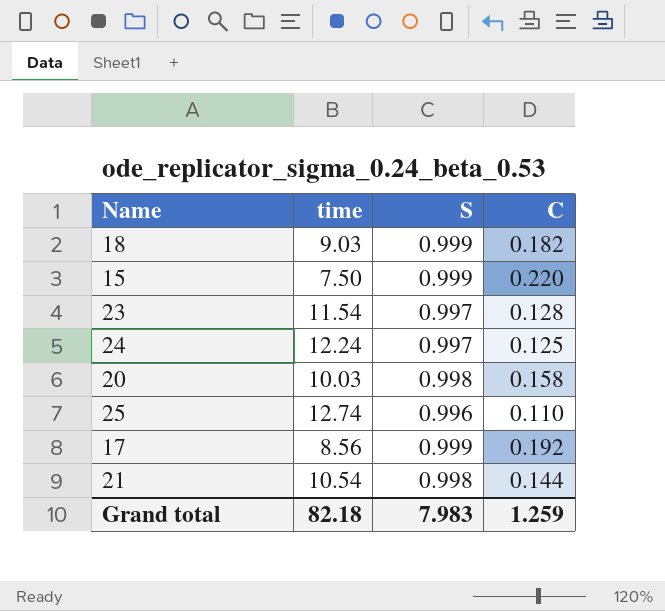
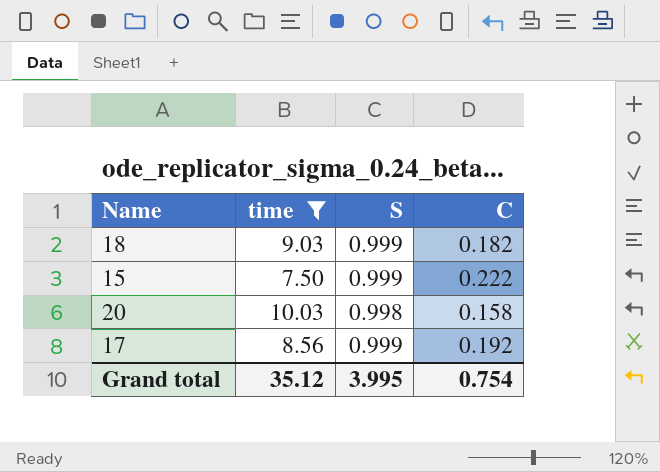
filter: none -> time <= 10.03
15 | C: 0.220 -> 0.222
Grand total | time: 82.18 -> 35.12
Grand total | S: 7.983 -> 3.995
Grand total | C: 1.259 -> 0.754

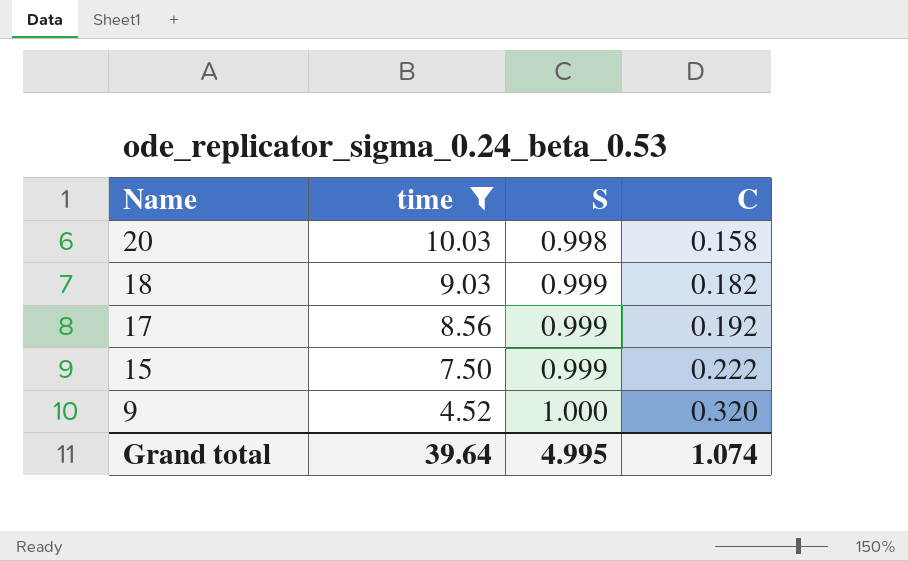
row order: none -> Name descending
row 9: none -> 4.52 | 1.000 | 0.320
Grand total | time: 35.12 -> 39.64
Grand total | S: 3.995 -> 4.995
Grand total | C: 0.754 -> 1.074

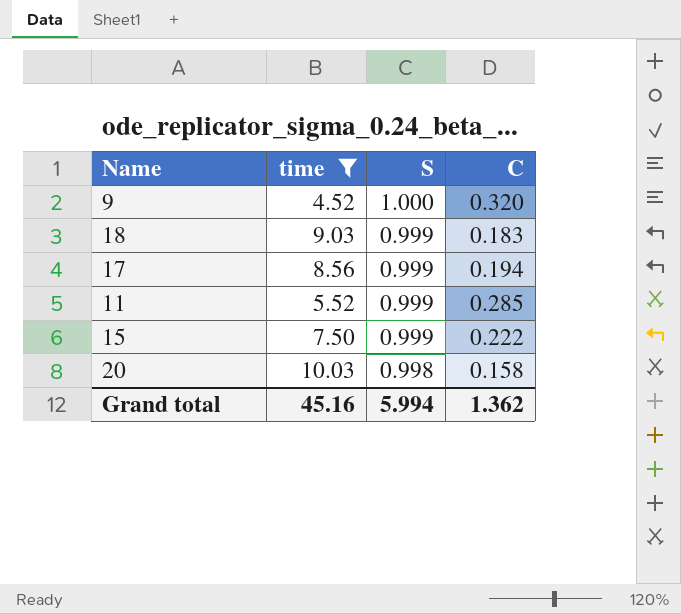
row order: Name descending -> S descending
18 | C: 0.182 -> 0.183
17 | C: 0.192 -> 0.194
row 11: none -> 5.52 | 0.999 | 0.285
Grand total | time: 39.64 -> 45.16
Grand total | S: 4.995 -> 5.994
Grand total | C: 1.074 -> 1.362

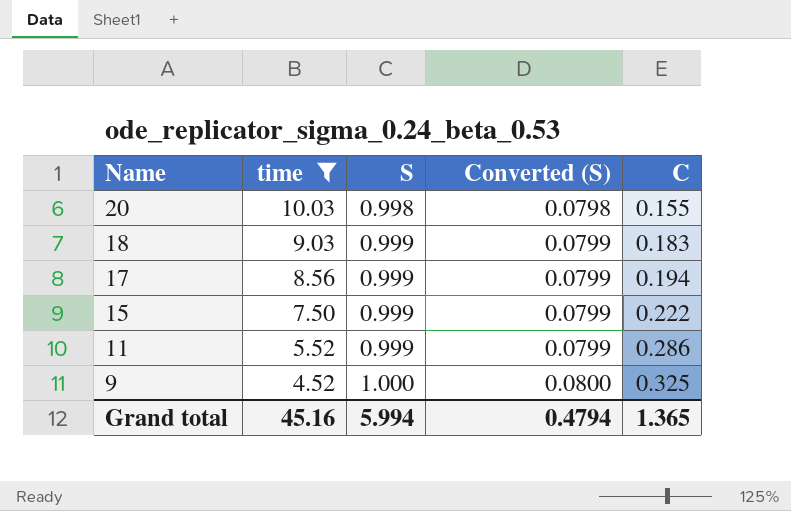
row order: S descending -> Name descending
column Converted (S) | formula: none -> [S] * 0.08
20 | C: 0.158 -> 0.155
11 | C: 0.285 -> 0.286
9 | C: 0.320 -> 0.325
Grand total | C: 1.362 -> 1.365

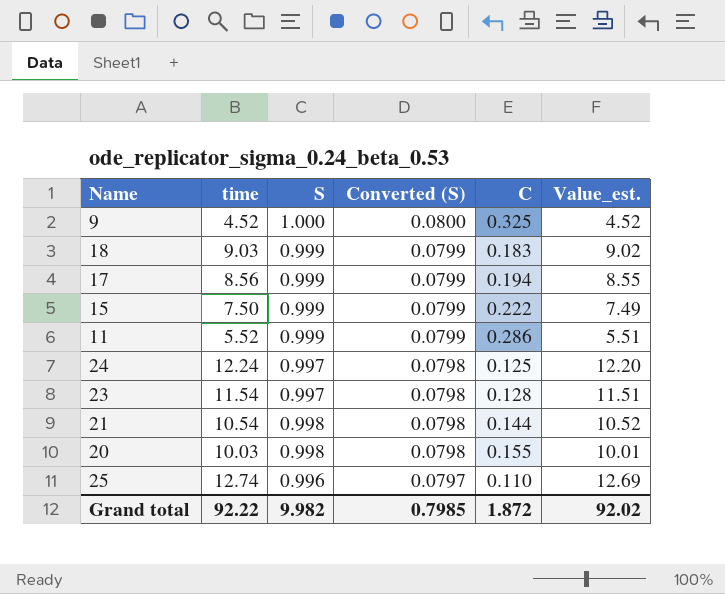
filter: time <= 10.03 -> none
row order: Name descending -> Converted (S) descending
column Value_est. | formula: none -> [time] * [S]
Grand total | time: 45.16 -> 92.22
Grand total | S: 5.994 -> 9.982
Grand total | Converted (S): 0.4794 -> 0.7985
Grand total | C: 1.365 -> 1.872

